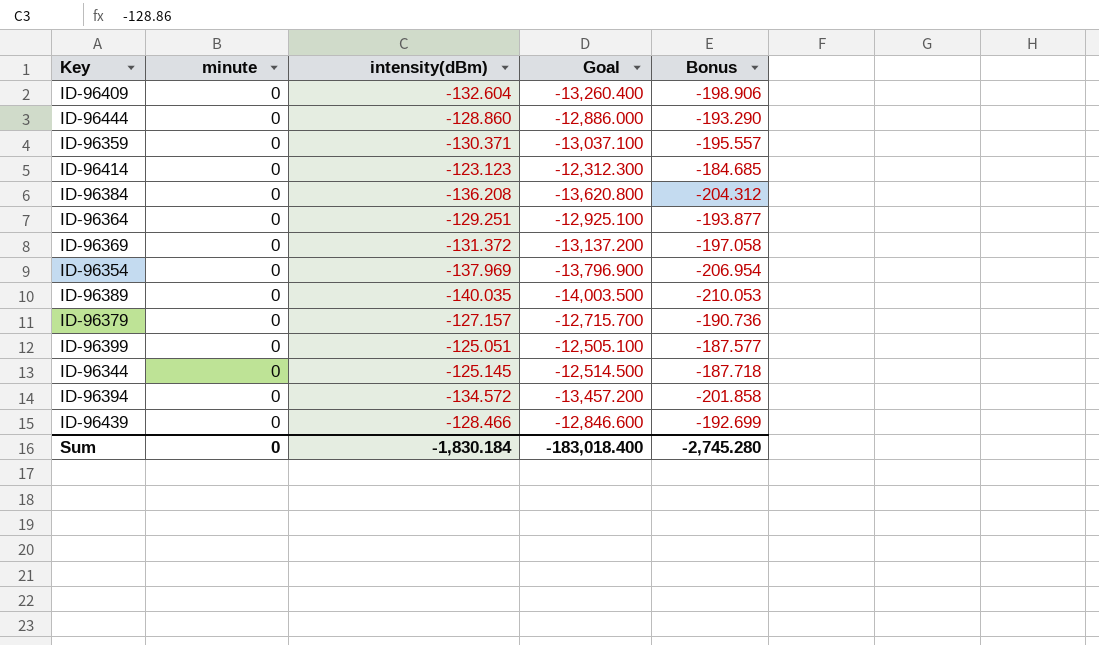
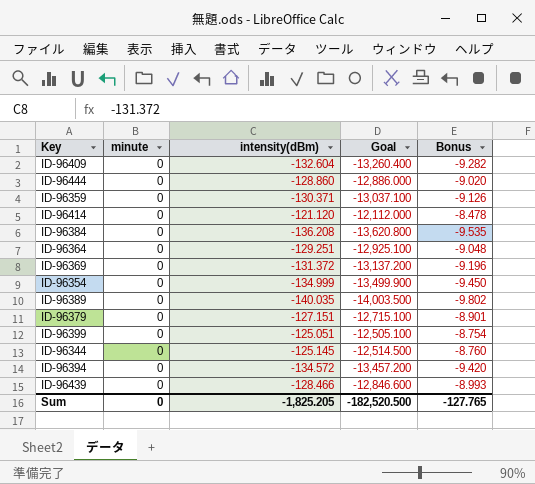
column Bonus | formula: [intensity(dBm)] * 1.5 -> [intensity(dBm)] * 0.07
ID-96414 | intensity(dBm): -123.123 -> -121.120
ID-96414 | Goal: -12,312.300 -> -12,112.000
ID-96354 | intensity(dBm): -137.969 -> -134.999
ID-96354 | Goal: -13,796.900 -> -13,499.900
ID-96379 | intensity(dBm): -127.157 -> -127.151
ID-96379 | Goal: -12,715.700 -> -12,715.100
Sum | intensity(dBm): -1,830.184 -> -1,825.205
Sum | Goal: -183,018.400 -> -182,520.500
Sum | Bonus: -2,745.280 -> -127.765

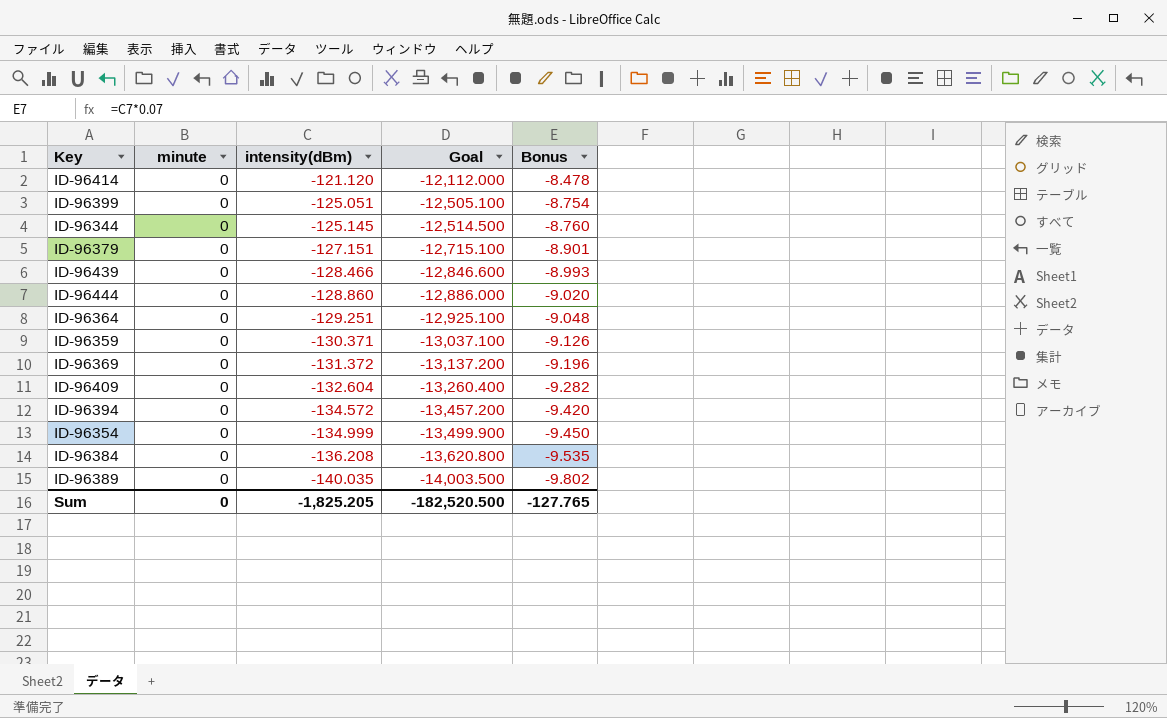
row order: none -> intensity(dBm) descending

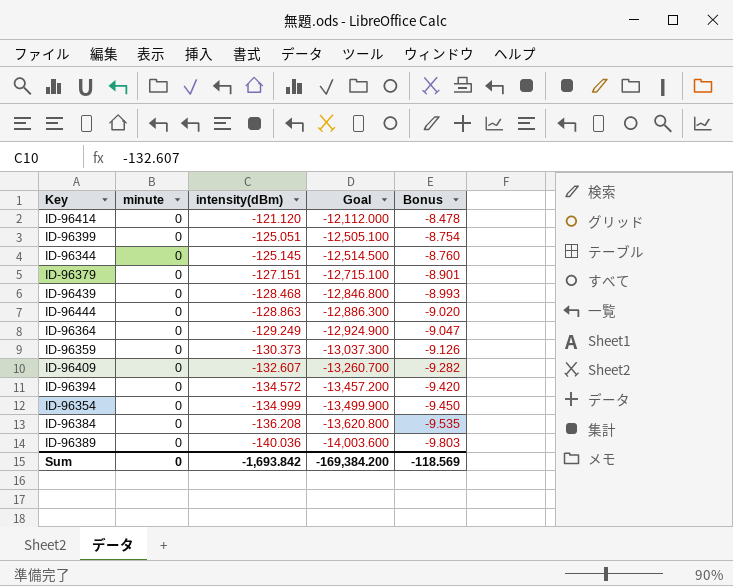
row ID-96369: 0 | -131.372 | -13,137.200 | -9.196 -> none
ID-96439 | intensity(dBm): -128.466 -> -128.468
ID-96439 | Goal: -12,846.600 -> -12,846.800
ID-96444 | intensity(dBm): -128.860 -> -128.863
ID-96444 | Goal: -12,886.000 -> -12,886.300
ID-96364 | intensity(dBm): -129.251 -> -129.249
ID-96364 | Goal: -12,925.100 -> -12,924.900
ID-96364 | Bonus: -9.048 -> -9.047
ID-96359 | intensity(dBm): -130.371 -> -130.373
ID-96359 | Goal: -13,037.100 -> -13,037.300
ID-96409 | intensity(dBm): -132.604 -> -132.607
ID-96409 | Goal: -13,260.400 -> -13,260.700
ID-96389 | intensity(dBm): -140.035 -> -140.036
ID-96389 | Goal: -14,003.500 -> -14,003.600
ID-96389 | Bonus: -9.802 -> -9.803
Sum | intensity(dBm): -1,825.205 -> -1,693.842
Sum | Goal: -182,520.500 -> -169,384.200
Sum | Bonus: -127.765 -> -118.569

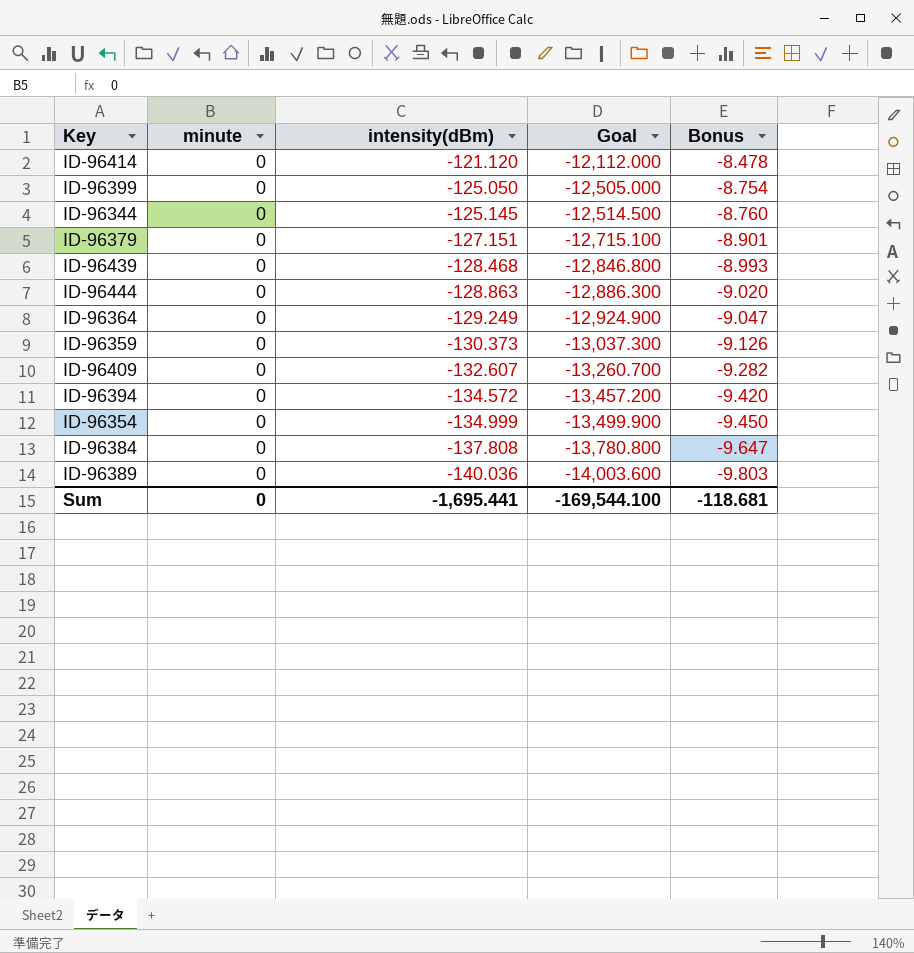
ID-96399 | intensity(dBm): -125.051 -> -125.050
ID-96399 | Goal: -12,505.100 -> -12,505.000
ID-96384 | intensity(dBm): -136.208 -> -137.808
ID-96384 | Goal: -13,620.800 -> -13,780.800
ID-96384 | Bonus: -9.535 -> -9.647
Sum | intensity(dBm): -1,693.842 -> -1,695.441
Sum | Goal: -169,384.200 -> -169,544.100
Sum | Bonus: -118.569 -> -118.681

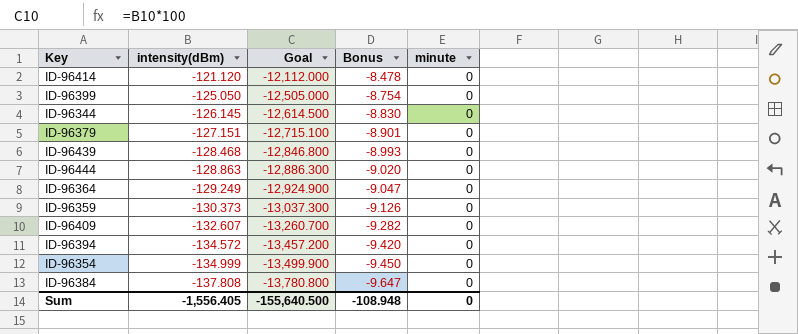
column minute | position: 2 -> 5
row ID-96389: 0 | -140.036 | -14,003.600 | -9.803 -> none
ID-96344 | intensity(dBm): -125.145 -> -126.145
ID-96344 | Goal: -12,514.500 -> -12,614.500
ID-96344 | Bonus: -8.760 -> -8.830
Sum | intensity(dBm): -1,695.441 -> -1,556.405
Sum | Goal: -169,544.100 -> -155,640.500
Sum | Bonus: -118.681 -> -108.948

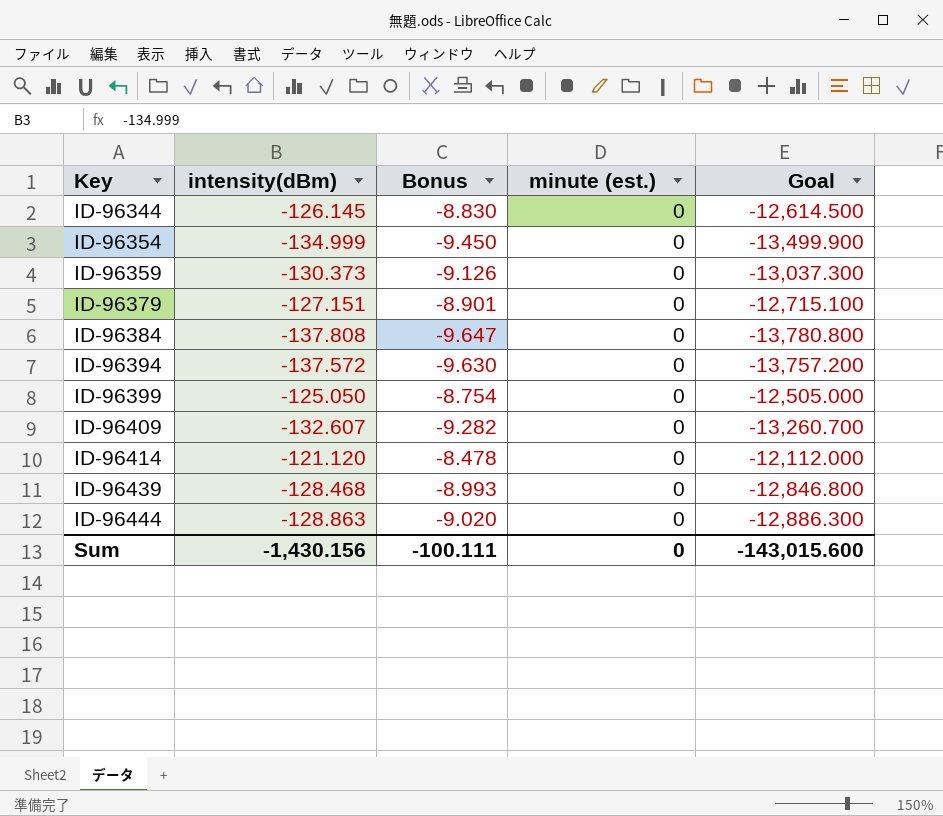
row order: intensity(dBm) descending -> Key ascending
column name: minute -> minute (est.)
column Goal | position: 3 -> 5
row ID-96364: -129.249 | -12,924.900 | -9.047 | 0 -> none
ID-96394 | intensity(dBm): -134.572 -> -137.572
ID-96394 | Bonus: -9.420 -> -9.630
ID-96394 | Goal: -13,457.200 -> -13,757.200
Sum | intensity(dBm): -1,556.405 -> -1,430.156
Sum | Bonus: -108.948 -> -100.111
Sum | Goal: -155,640.500 -> -143,015.600

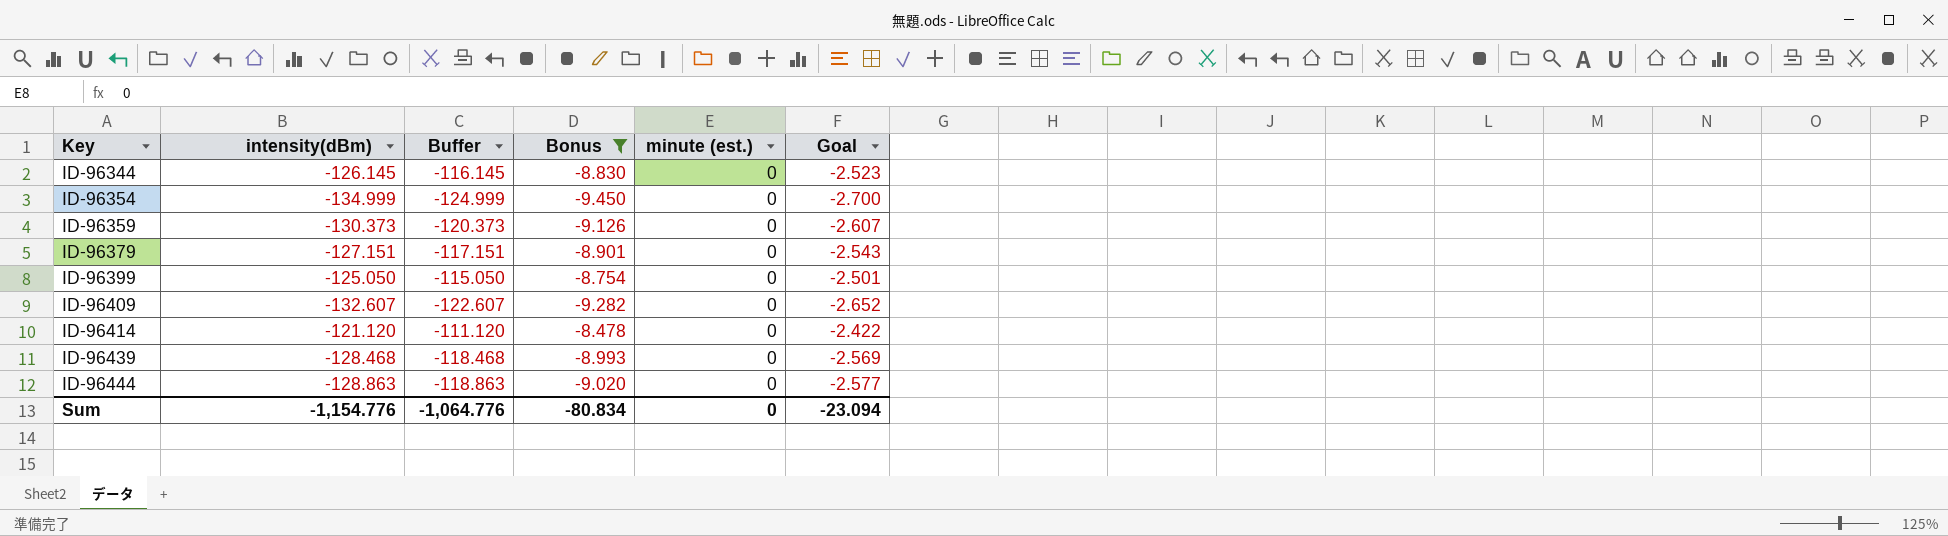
filter: none -> Bonus >= -9.450
column Buffer | formula: none -> [intensity(dBm)] + 10
column Goal | formula: [intensity(dBm)] * 100 -> [intensity(dBm)] * 0.02
Sum | intensity(dBm): -1,430.156 -> -1,154.776
Sum | Bonus: -100.111 -> -80.834
Sum | Goal: -143,015.600 -> -23.094

